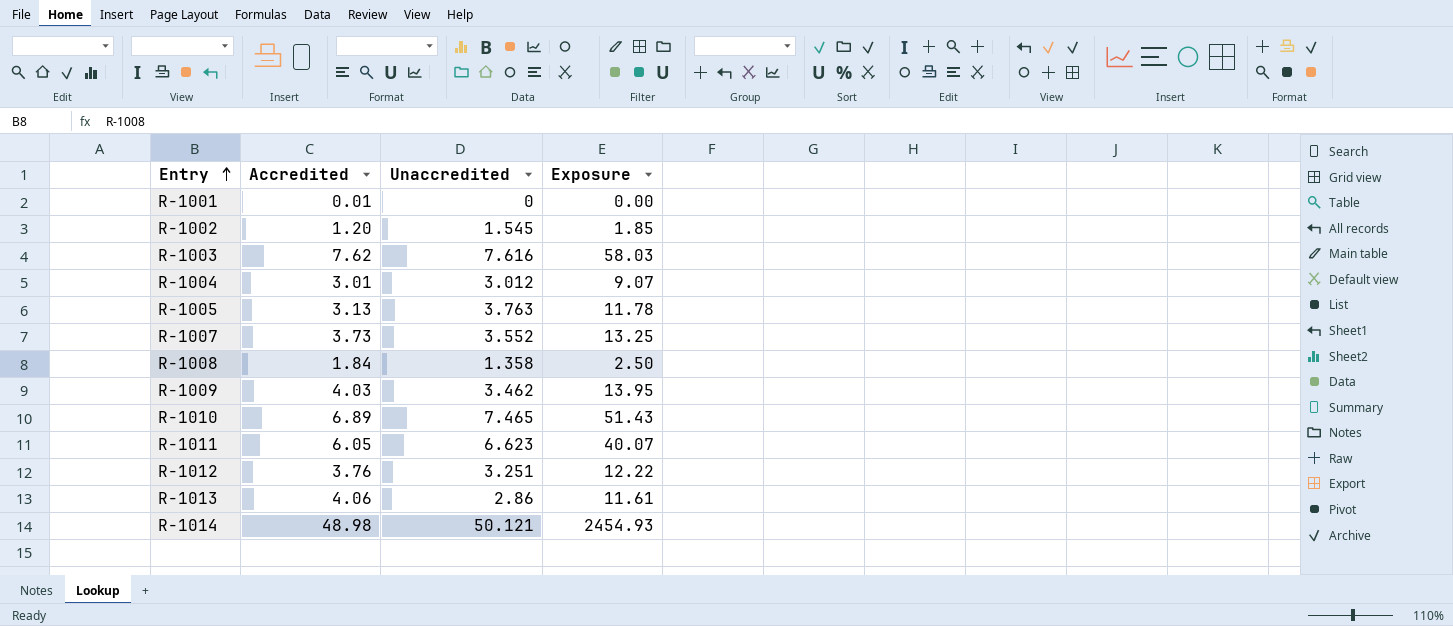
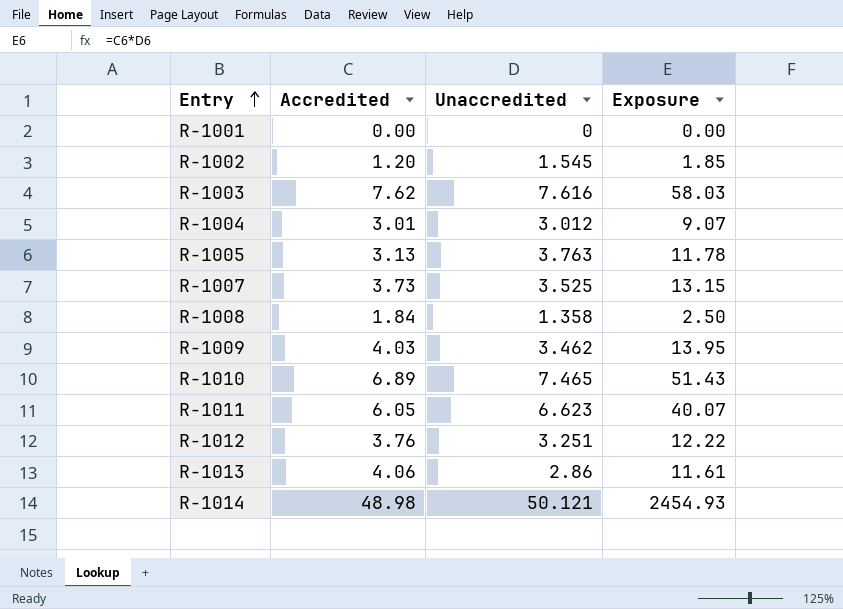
R-1001 | Accredited: 0.01 -> 0.00
R-1007 | Unaccredited: 3.552 -> 3.525
R-1007 | Exposure: 13.25 -> 13.15

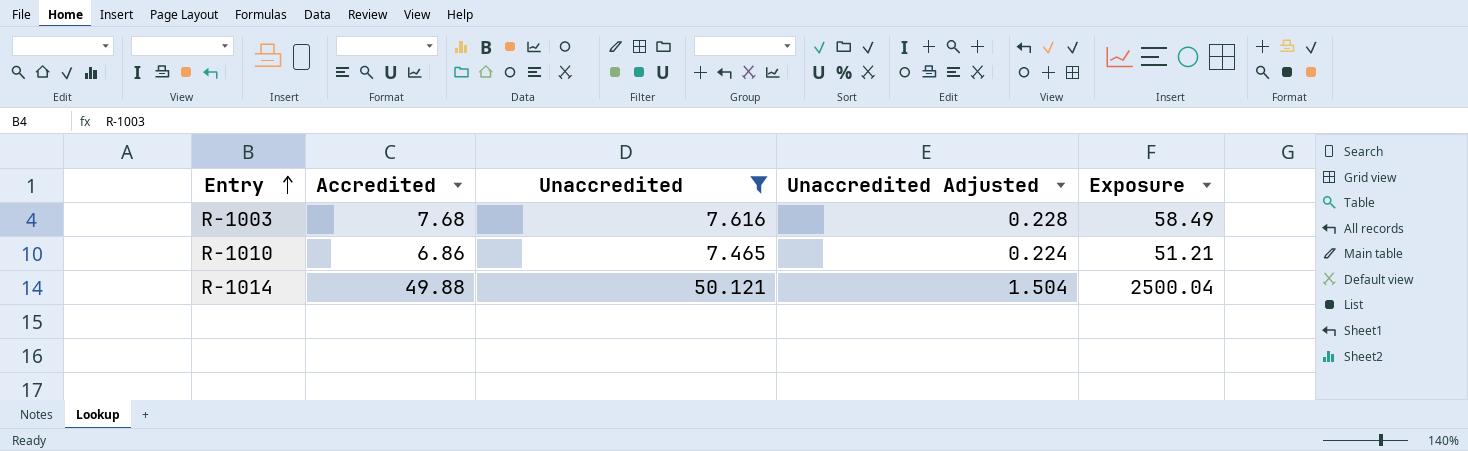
filter: none -> Unaccredited >= 7.465
column Unaccredited Adjusted | formula: none -> [Unaccredited] * 0.03
R-1003 | Accredited: 7.62 -> 7.68
R-1003 | Exposure: 58.03 -> 58.49
R-1010 | Accredited: 6.89 -> 6.86
R-1010 | Exposure: 51.43 -> 51.21
R-1014 | Accredited: 48.98 -> 49.88
R-1014 | Exposure: 2454.93 -> 2500.04

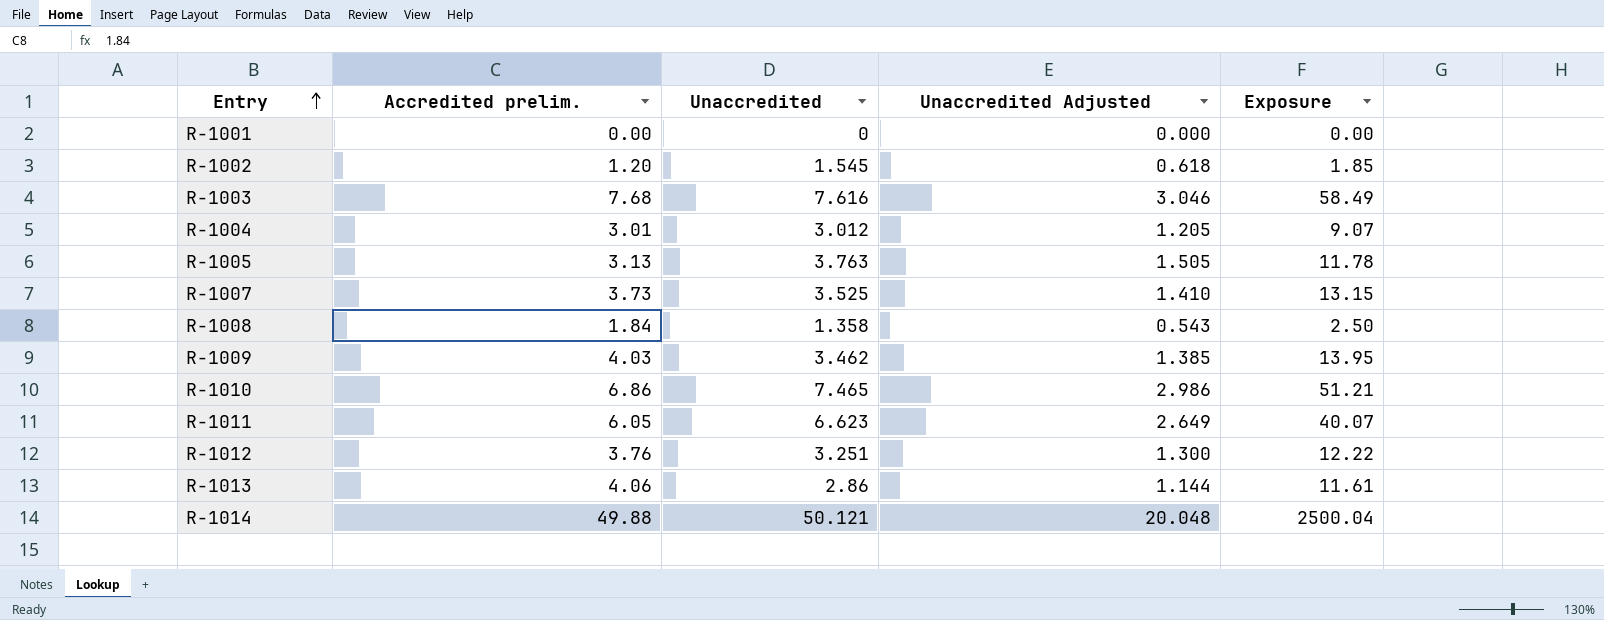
filter: Unaccredited >= 7.465 -> none
column name: Accredited -> Accredited prelim.
column Unaccredited Adjusted | formula: [Unaccredited] * 0.03 -> [Unaccredited] * 0.4

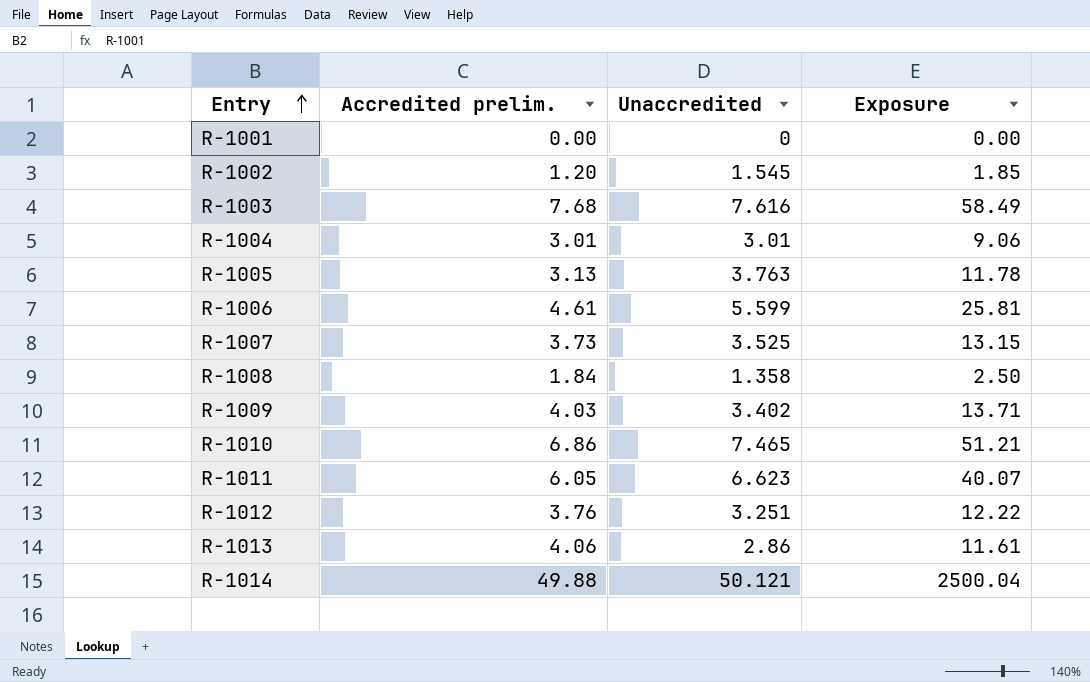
column Unaccredited Adjusted | formula: [Unaccredited] * 0.4 -> none
R-1004 | Unaccredited: 3.012 -> 3.01
R-1004 | Exposure: 9.07 -> 9.06
row R-1006: none -> 4.61 | 5.599 | 25.81
R-1009 | Unaccredited: 3.462 -> 3.402
R-1009 | Exposure: 13.95 -> 13.71

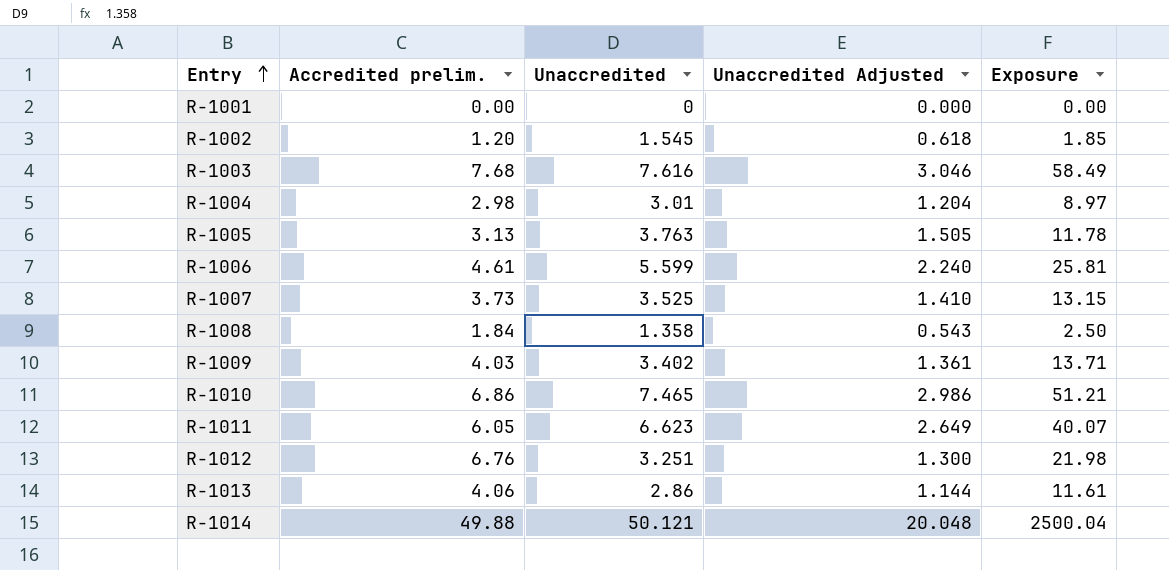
column Unaccredited Adjusted | formula: none -> [Unaccredited] * 0.4
R-1004 | Accredited prelim.: 3.01 -> 2.98
R-1004 | Exposure: 9.06 -> 8.97
R-1012 | Accredited prelim.: 3.76 -> 6.76
R-1012 | Exposure: 12.22 -> 21.98

